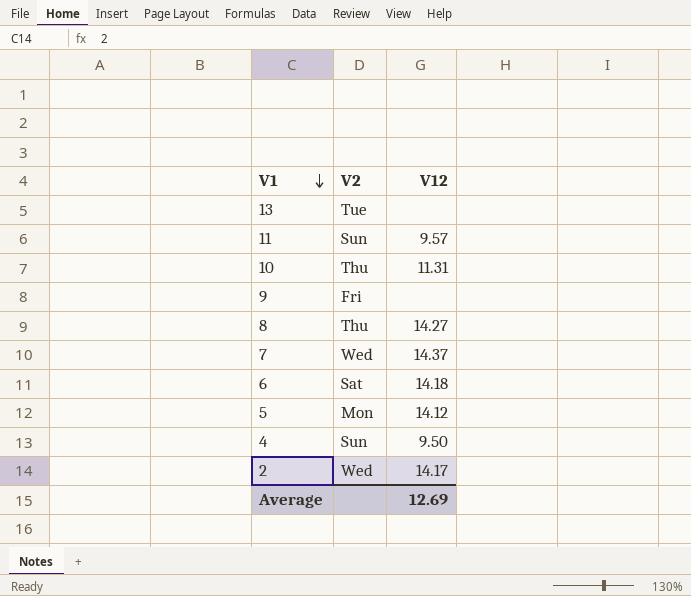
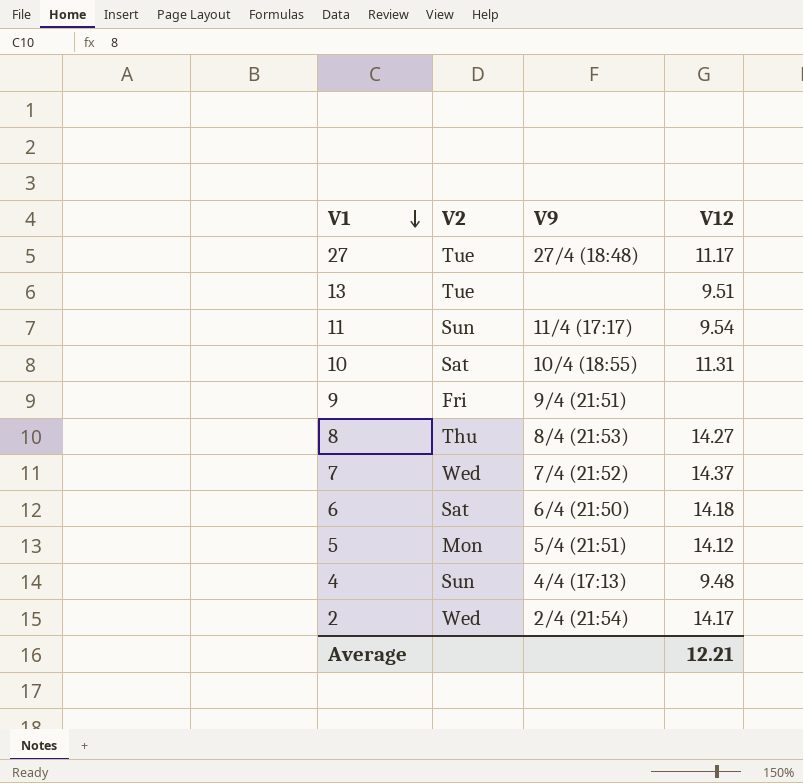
column V9 | position: none -> 3
row 27: none -> Tue | 27/4 (18:48) | 11.17
13 | V12: none -> 9.51
11 | V12: 9.57 -> 9.54
10 | V2: Thu -> Sat
4 | V12: 9.50 -> 9.48
Average | V12: 12.69 -> 12.21

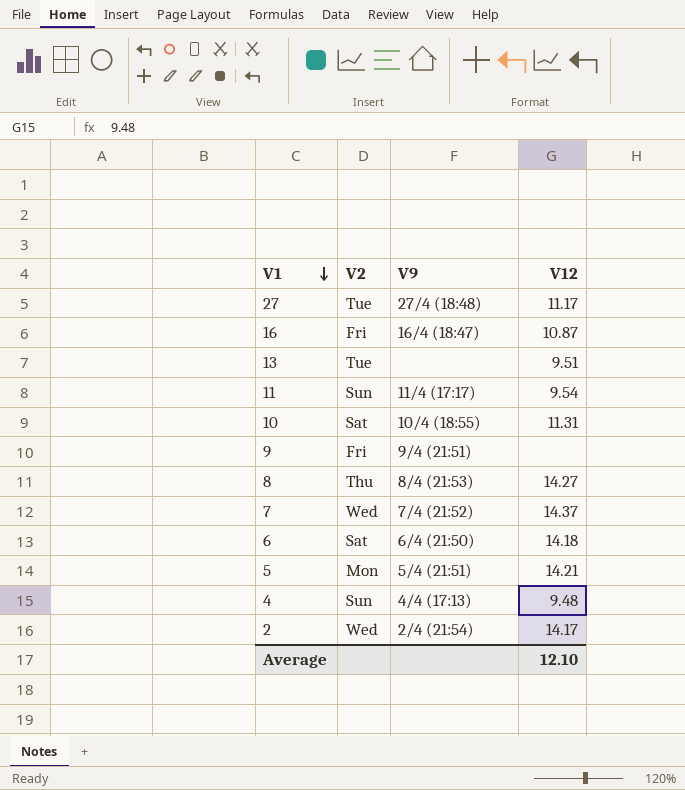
row 16: none -> Fri | 16/4 (18:47) | 10.87
5 | V12: 14.12 -> 14.21
Average | V12: 12.21 -> 12.10

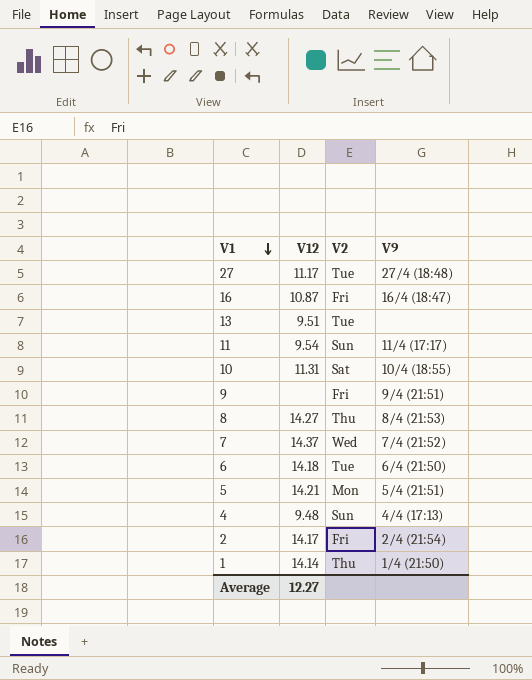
column V12 | position: 4 -> 2
6 | V2: Sat -> Tue
2 | V2: Wed -> Fri
row 1: none -> 14.14 | Thu | 1/4 (21:50)
Average | V12: 12.10 -> 12.27

